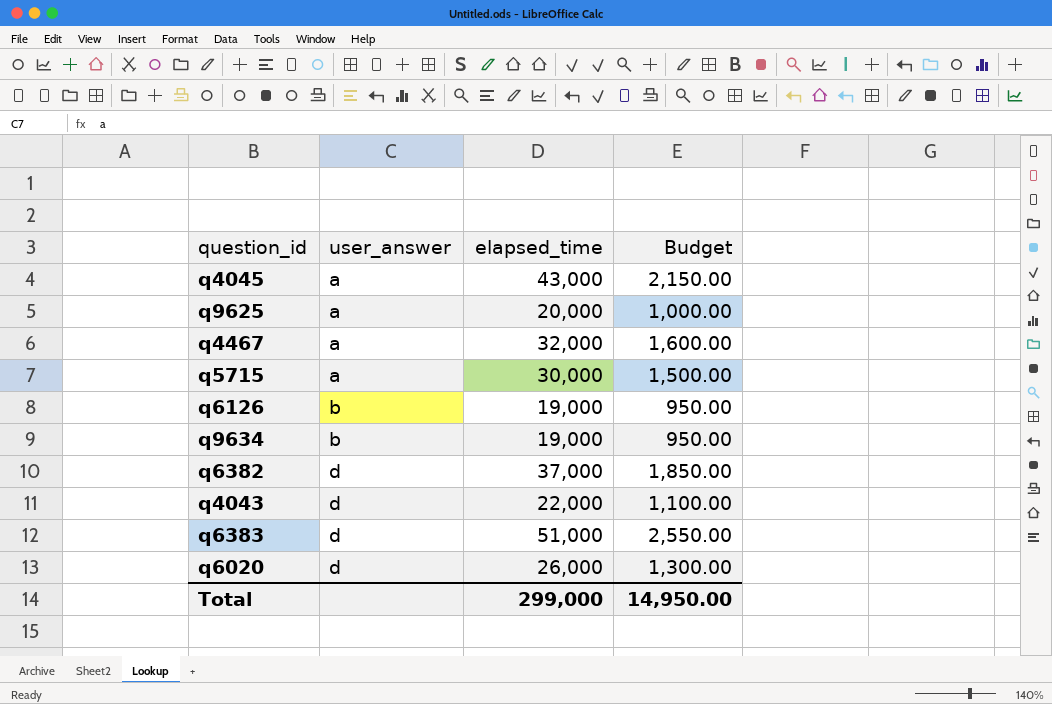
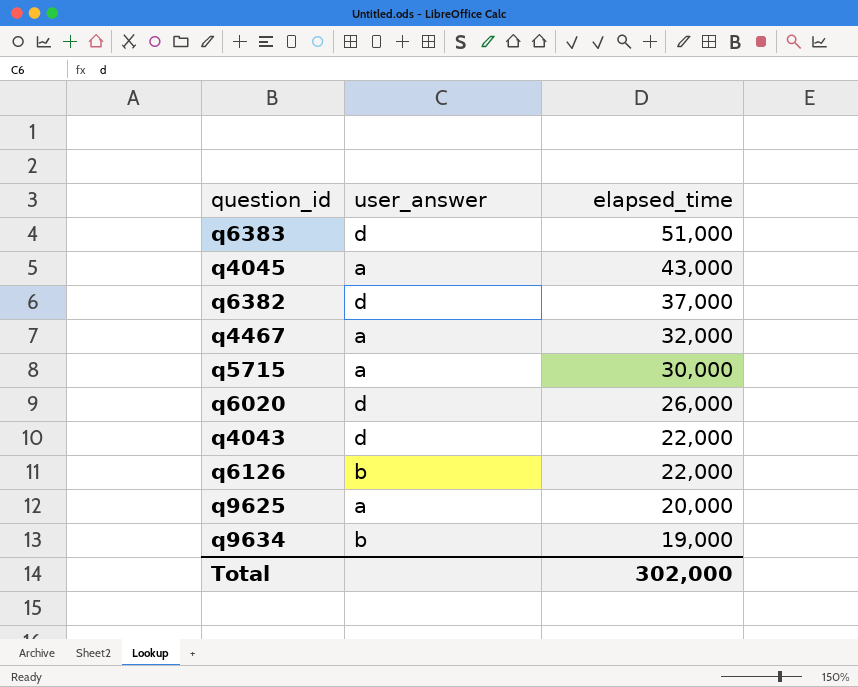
row order: user_answer ascending -> elapsed_time descending
column Budget | formula: [elapsed_time] * 0.05 -> none
q6126 | elapsed_time: 19,000 -> 22,000
Total | elapsed_time: 299,000 -> 302,000

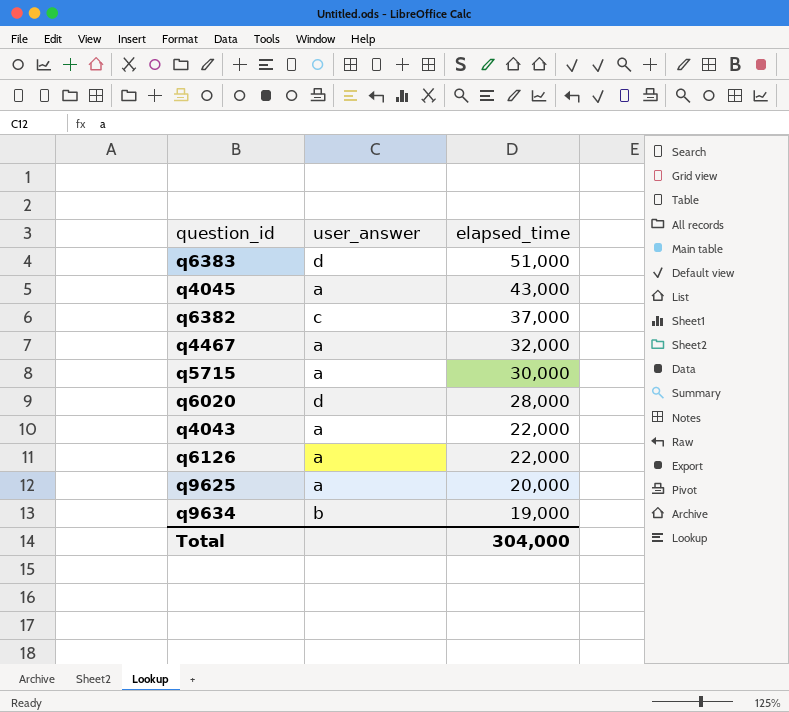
q6382 | user_answer: d -> c
q6020 | elapsed_time: 26,000 -> 28,000
q4043 | user_answer: d -> a
q6126 | user_answer: b -> a
Total | elapsed_time: 302,000 -> 304,000

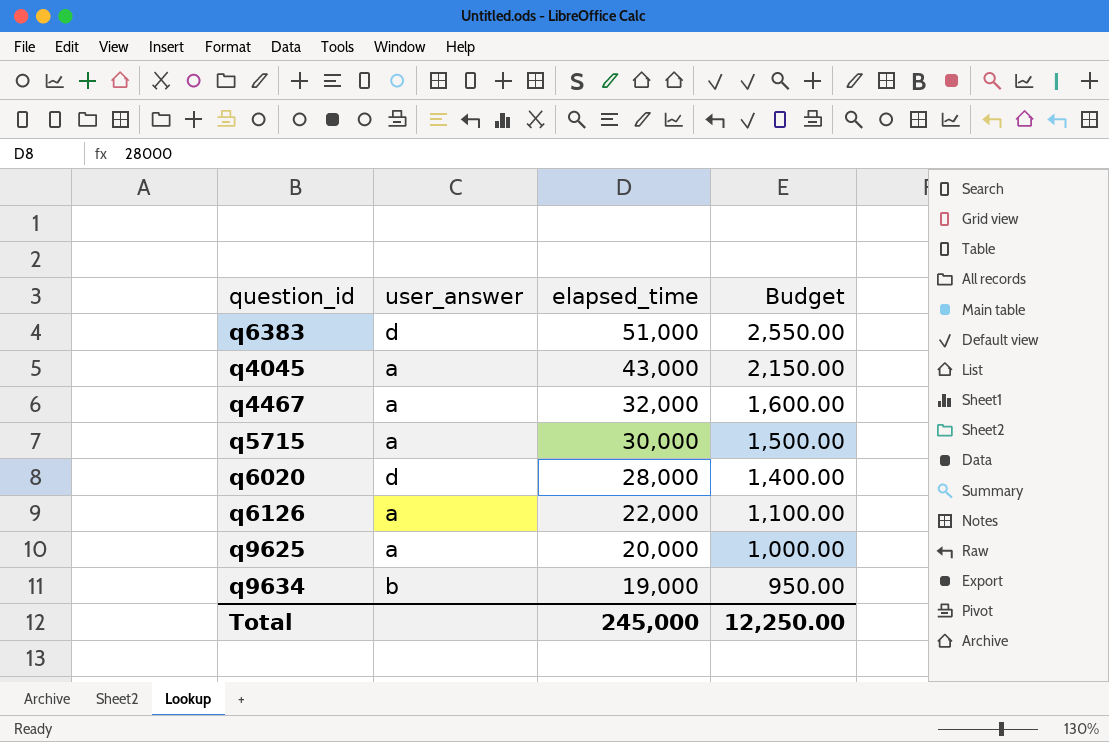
column Budget | formula: none -> [elapsed_time] * 0.05
row q6382: c | 37,000 -> none
row q4043: a | 22,000 -> none
Total | elapsed_time: 304,000 -> 245,000

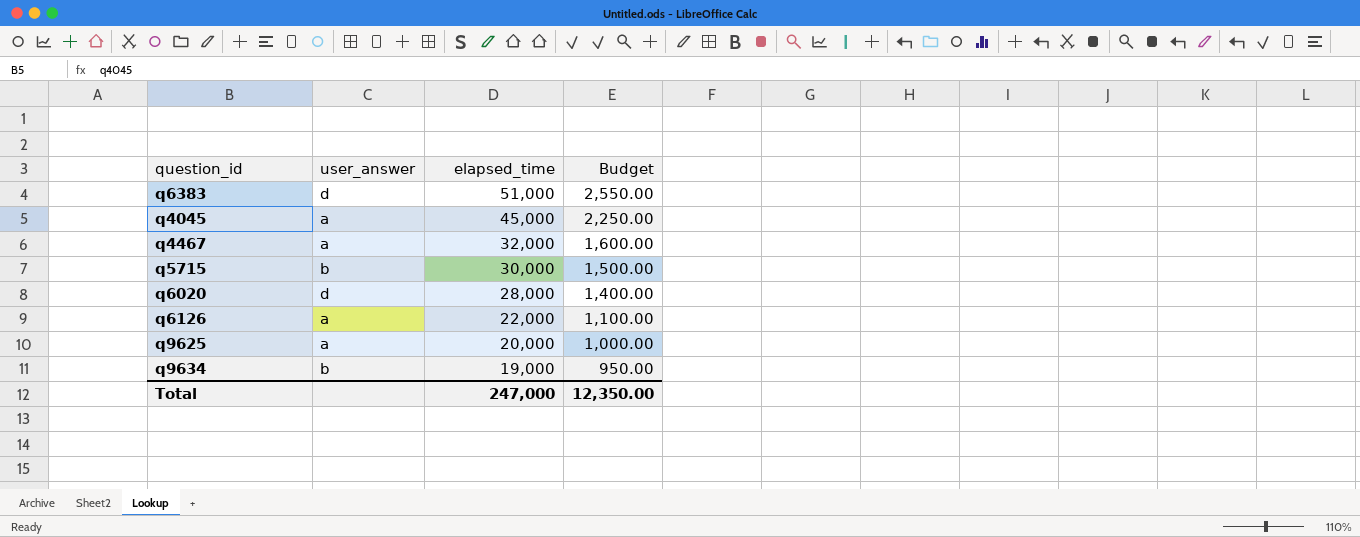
q4045 | elapsed_time: 43,000 -> 45,000
q4045 | Budget: 2,150.00 -> 2,250.00
q5715 | user_answer: a -> b
Total | elapsed_time: 245,000 -> 247,000
Total | Budget: 12,250.00 -> 12,350.00

